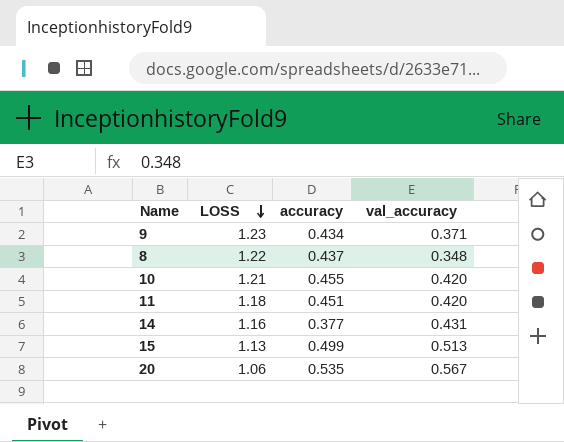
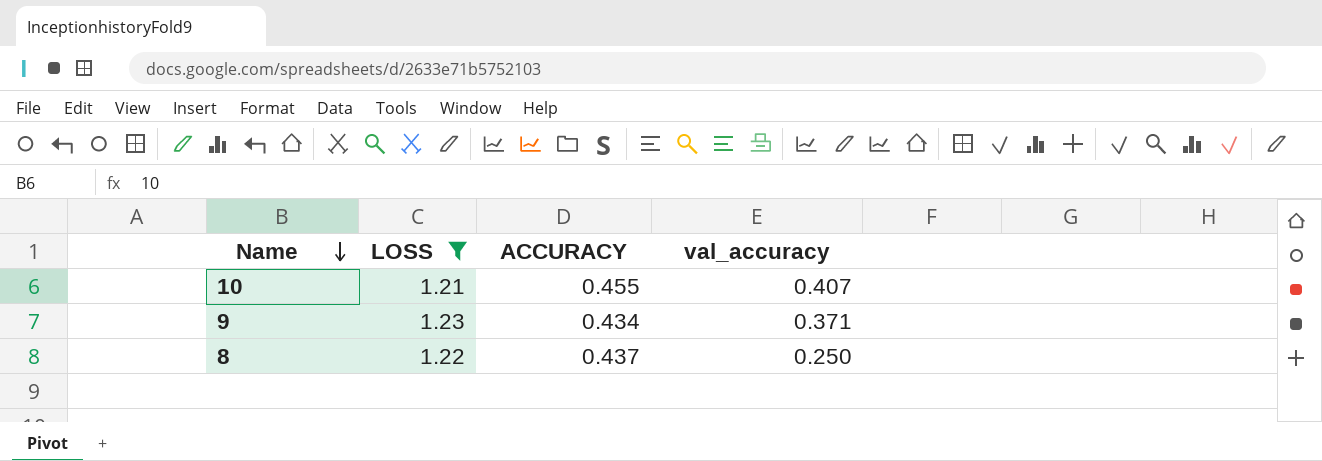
filter: none -> LOSS >= 1.21
row order: LOSS descending -> Name descending
column name: accuracy -> ACCURACY
10 | val_accuracy: 0.420 -> 0.407
8 | val_accuracy: 0.348 -> 0.250

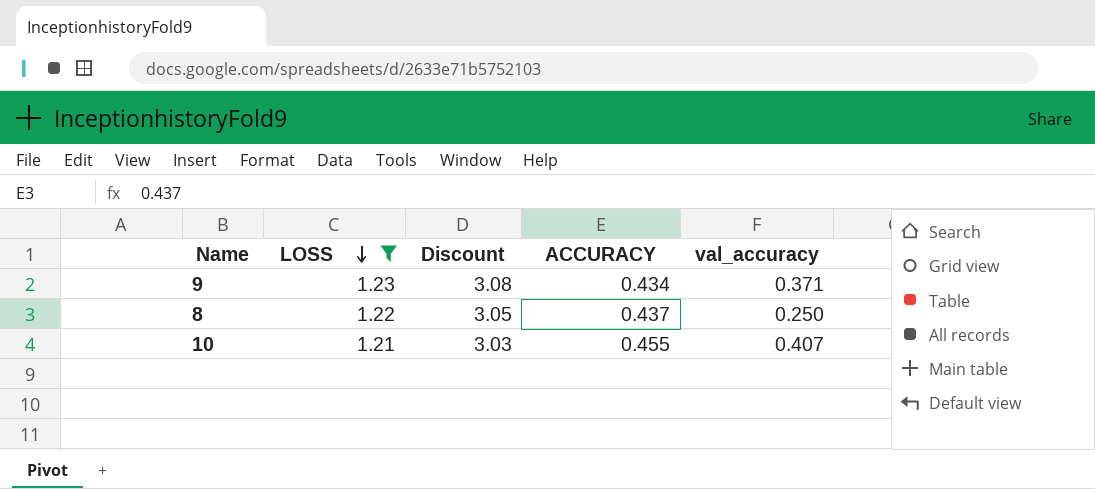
row order: Name descending -> LOSS descending
column Discount | formula: none -> [LOSS] * 2.5

